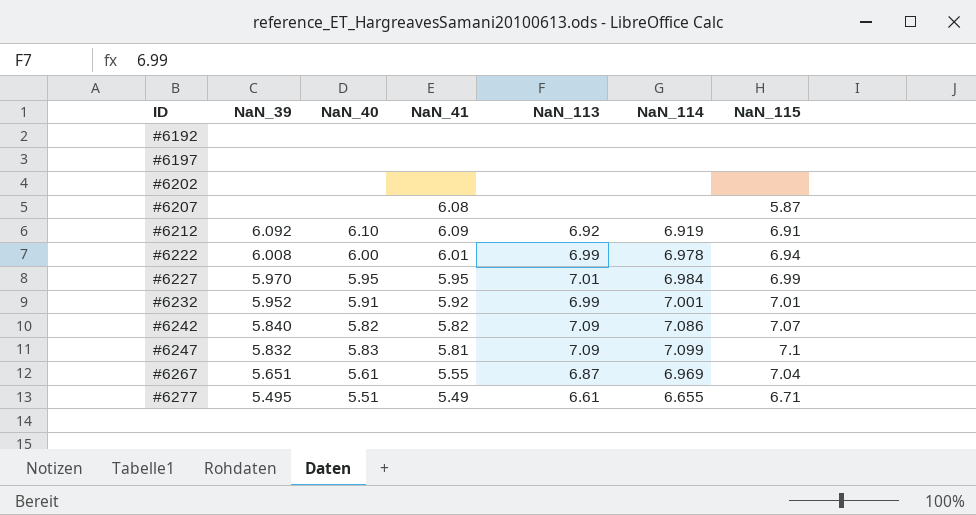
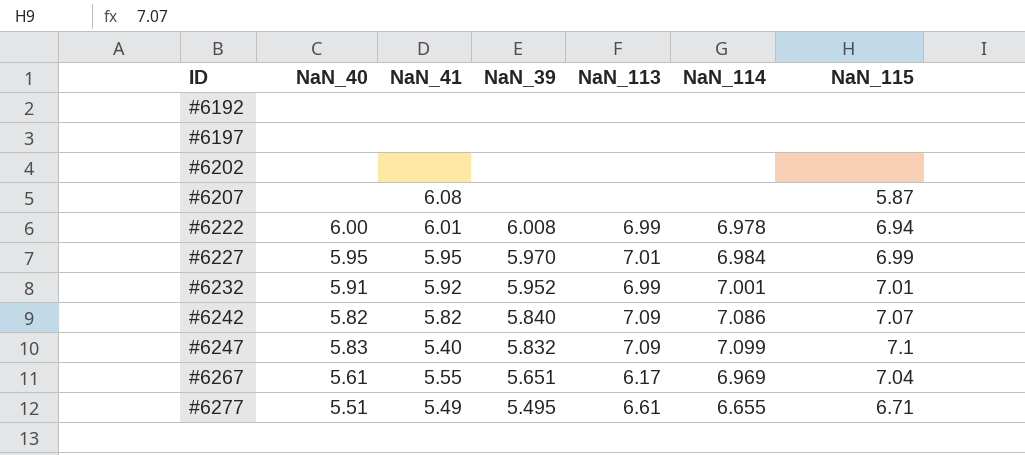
column NaN_39 | position: 2 -> 4
row #6212: 6.092 | 6.10 | 6.09 | 6.92 | 6.919 | 6.91 -> none
#6247 | NaN_41: 5.81 -> 5.40
#6267 | NaN_113: 6.87 -> 6.17

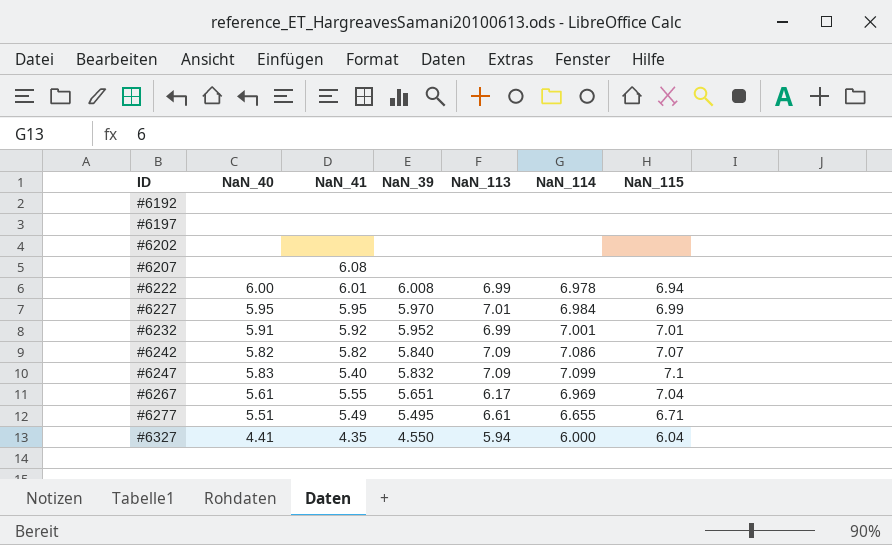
#6207 | NaN_115: 5.87 -> none
row #6327: none -> 4.41 | 4.35 | 4.550 | 5.94 | 6.000 | 6.04

